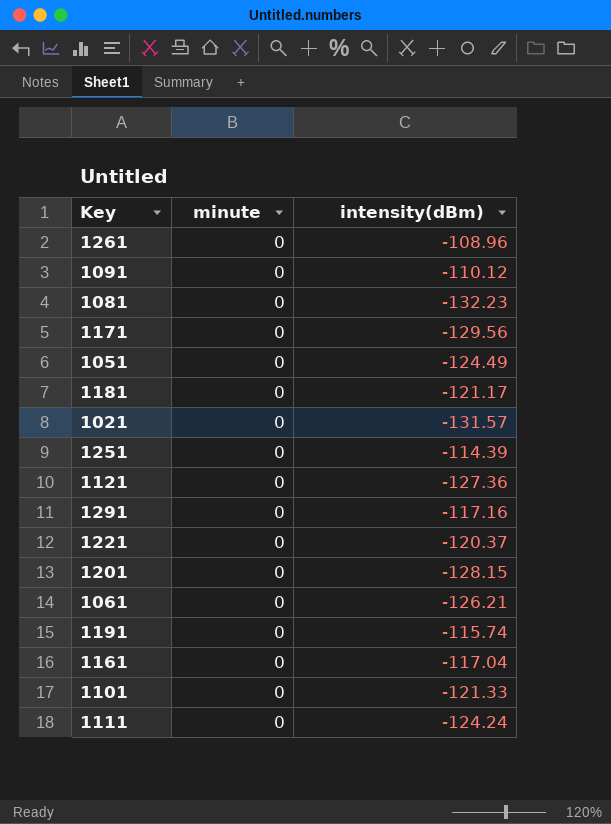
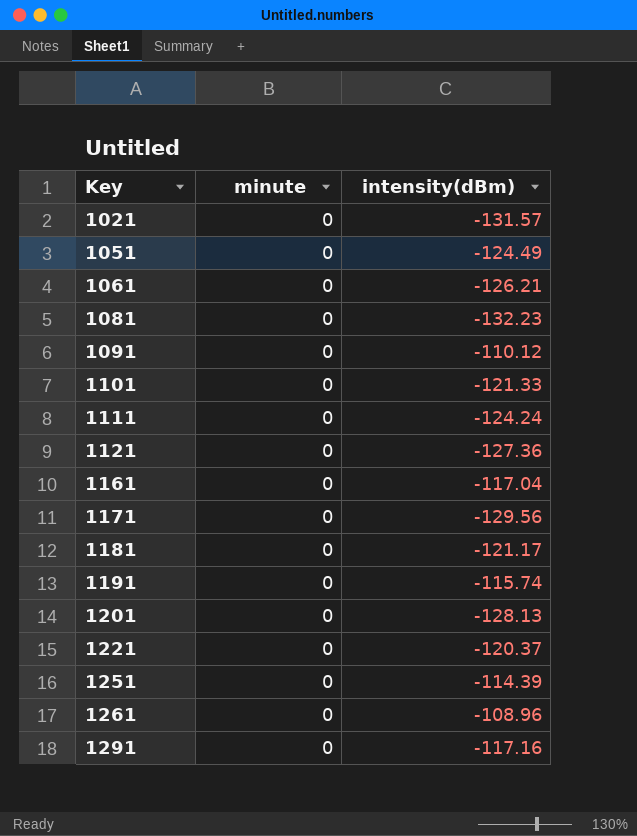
row order: none -> Key ascending
1201 | intensity(dBm): -128.15 -> -128.13

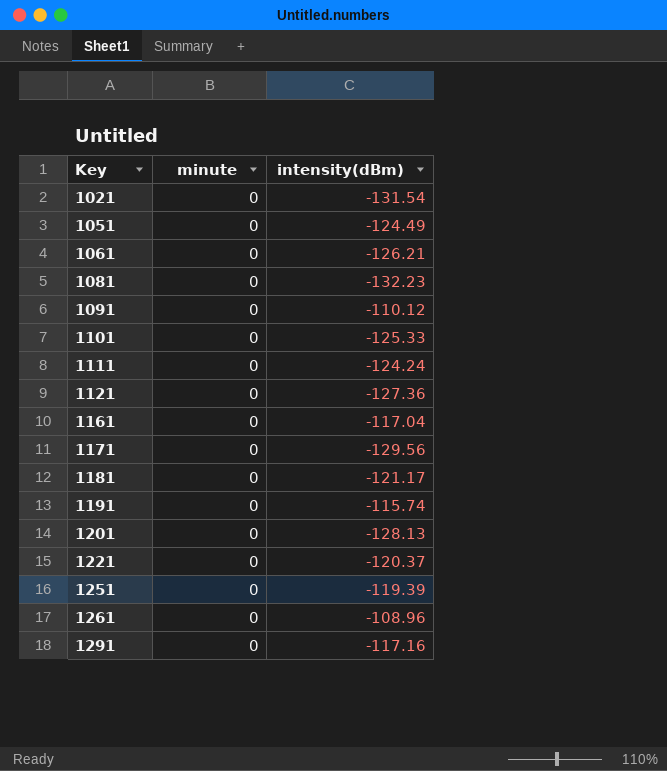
1021 | intensity(dBm): -131.57 -> -131.54
1101 | intensity(dBm): -121.33 -> -125.33
1251 | intensity(dBm): -114.39 -> -119.39

